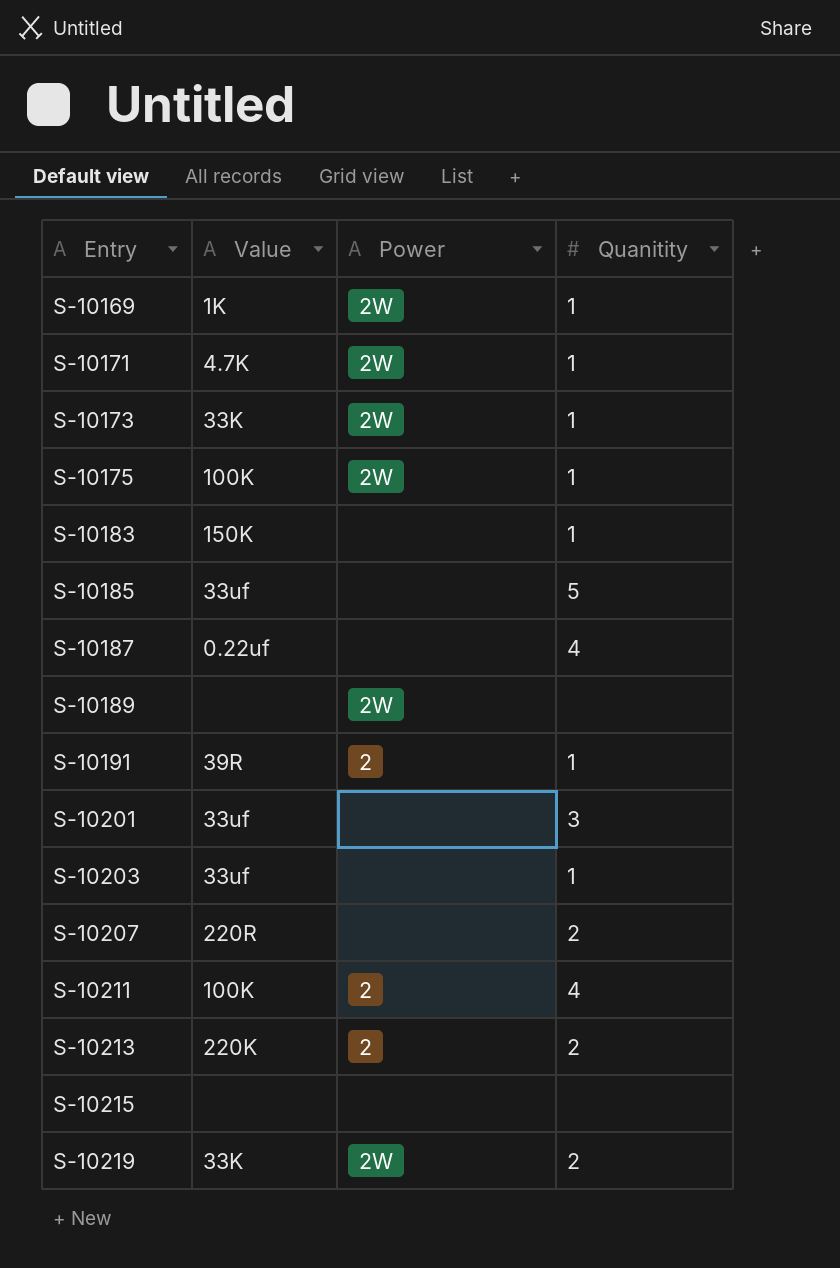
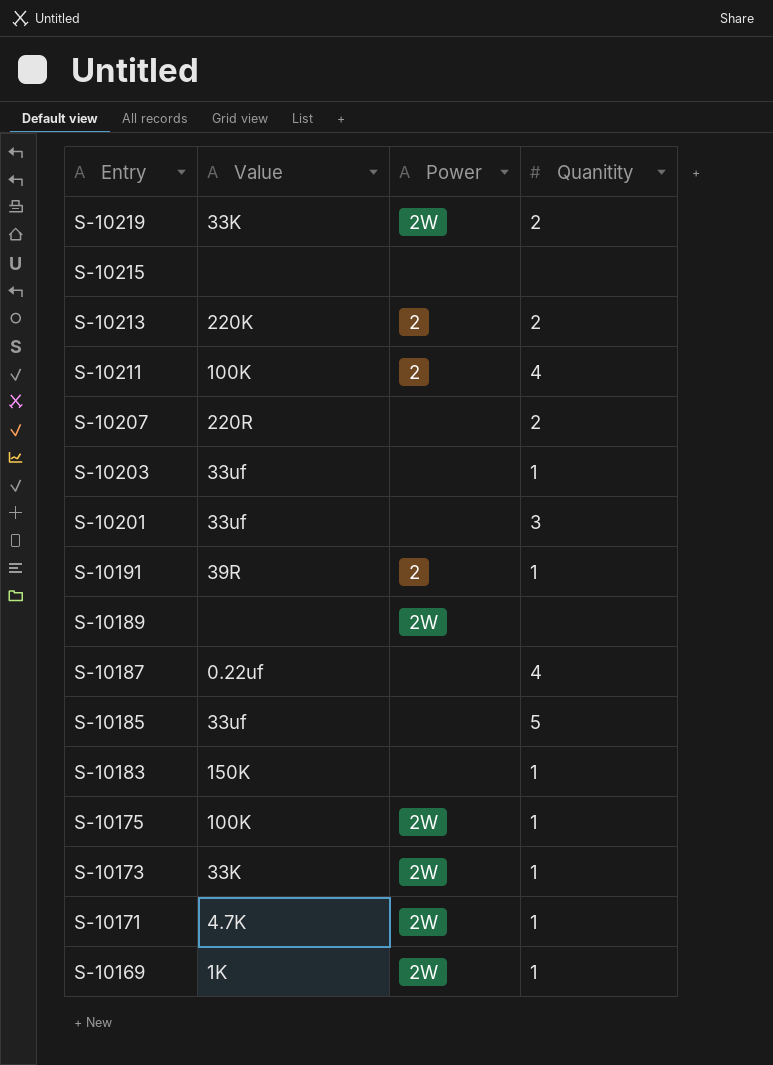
row order: Entry ascending -> Entry descending

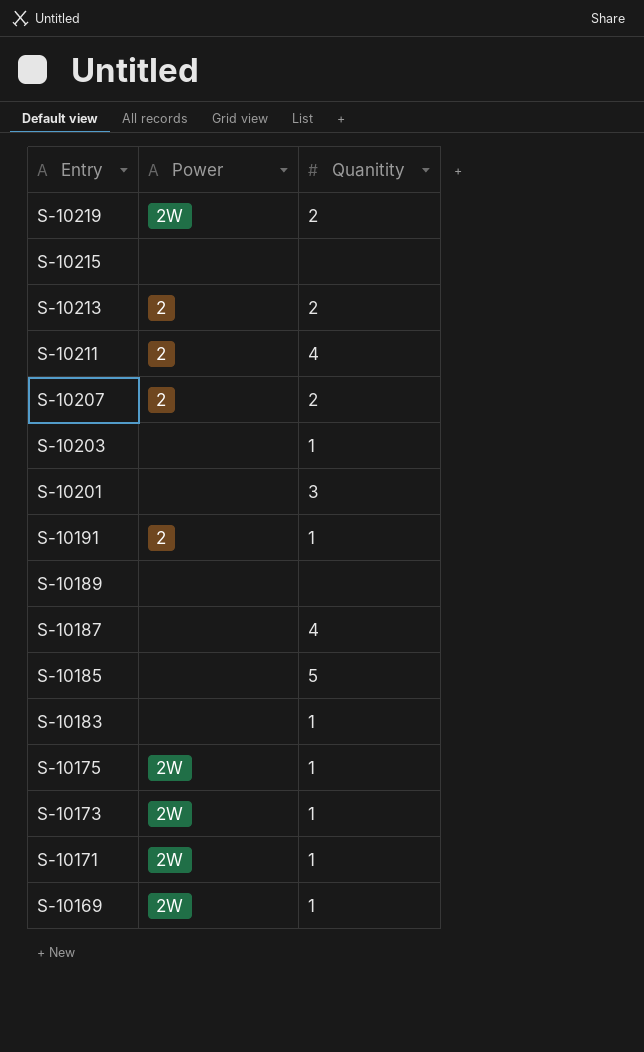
column Value | position: 2 -> none
S-10207 | Power: none -> 2
S-10189 | Power: 2W -> none

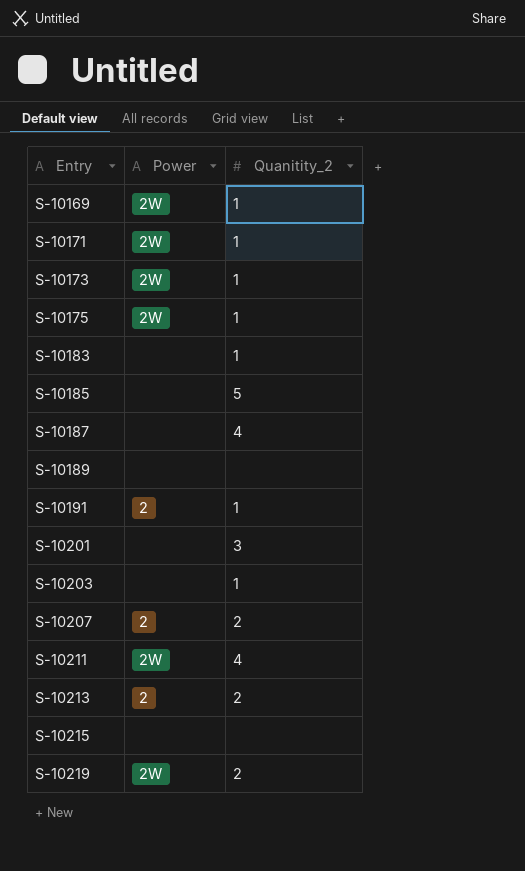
row order: Entry descending -> Entry ascending
column name: Quanitity -> Quanitity_2
S-10211 | Power: 2 -> 2W

